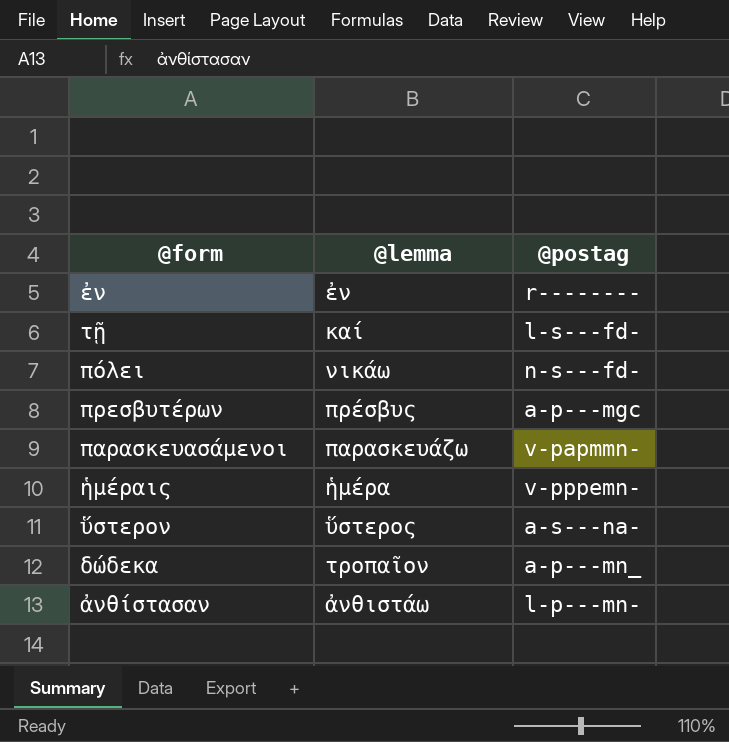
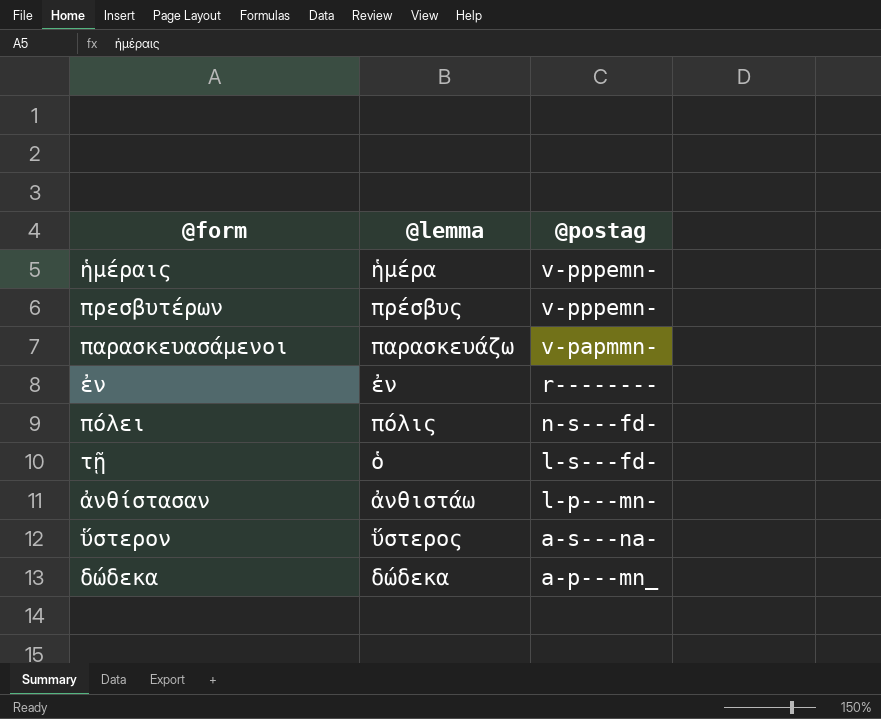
row order: none -> @postag descending
πρεσβυτέρων | @postag: a-p---mgc -> v-pppemn-
πόλει | @lemma: νικάω -> πόλις
τῇ | @lemma: καί -> ὁ
δώδεκα | @lemma: τροπαῖον -> δώδεκα

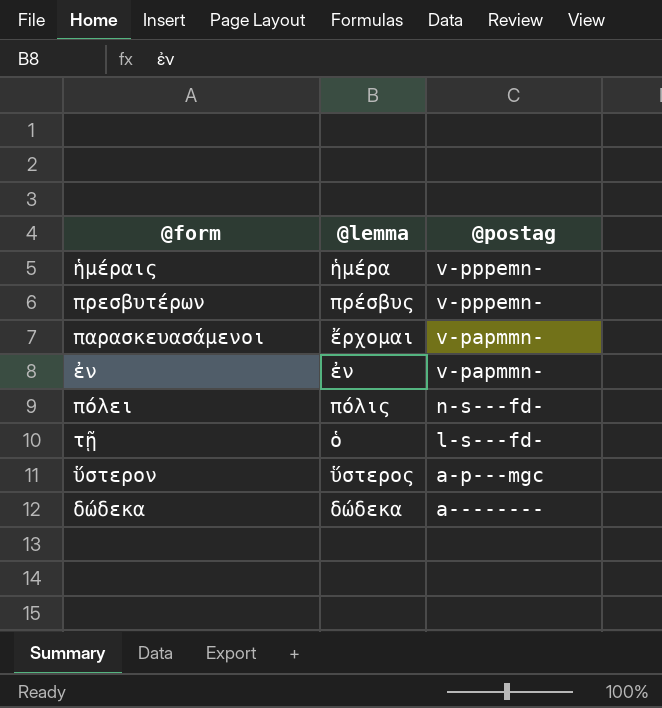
row ἀνθίστασαν: ἀνθιστάω | l-p---mn- -> none
παρασκευασάμενοι | @lemma: παρασκευάζω -> ἔρχομαι
ἐν | @postag: r-------- -> v-papmmn-
ὕστερον | @postag: a-s---na- -> a-p---mgc
δώδεκα | @postag: a-p---mn_ -> a--------

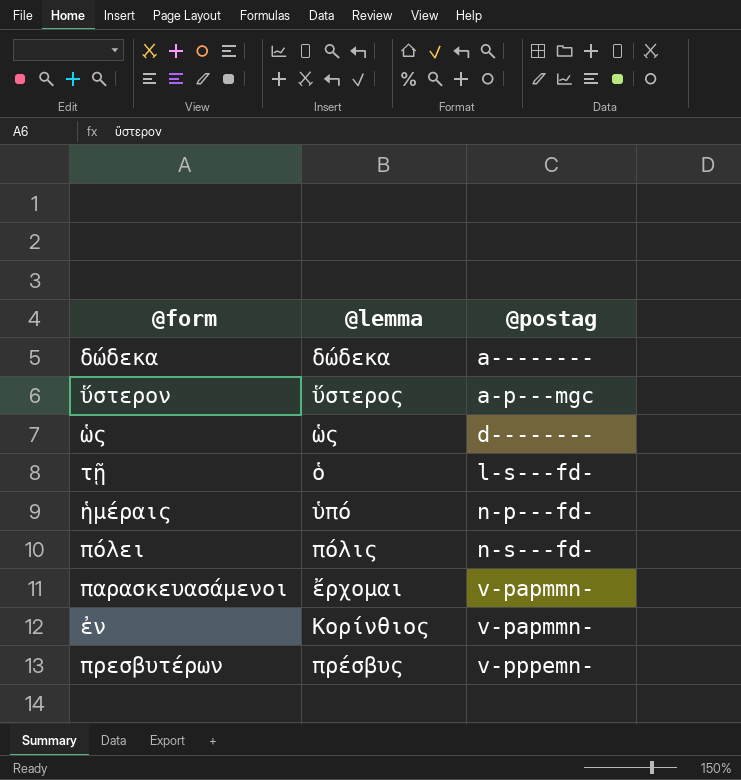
row order: @postag descending -> @postag ascending
row ὡς: none -> ὡς | d--------
ἡμέραις | @lemma: ἡμέρα -> ὑπό
ἡμέραις | @postag: v-pppemn- -> n-p---fd-
ἐν | @lemma: ἐν -> Κορίνθιος

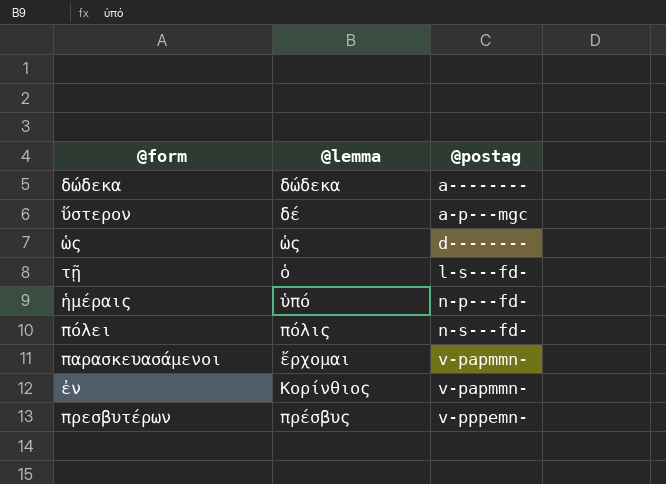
ὕστερον | @lemma: ὕστερος -> δέ

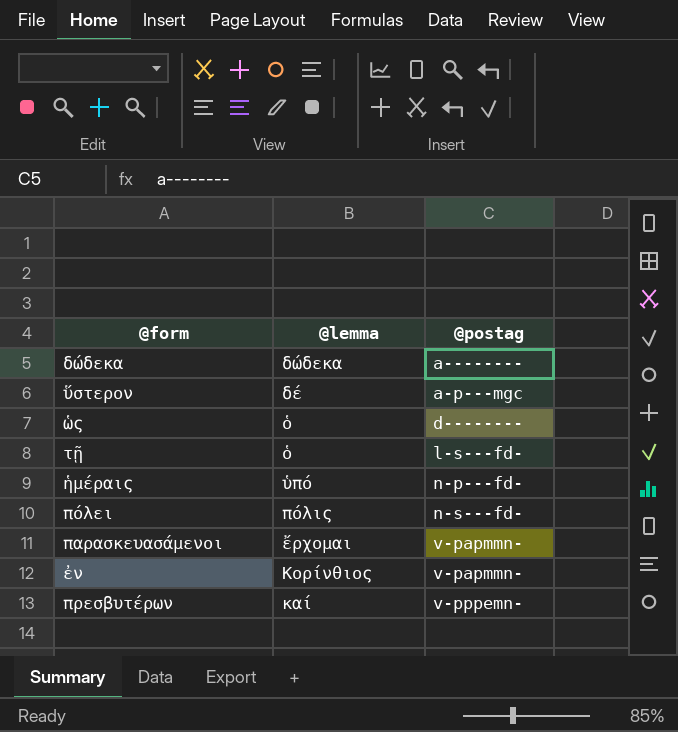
ὡς | @lemma: ὡς -> ὁ
πρεσβυτέρων | @lemma: πρέσβυς -> καί

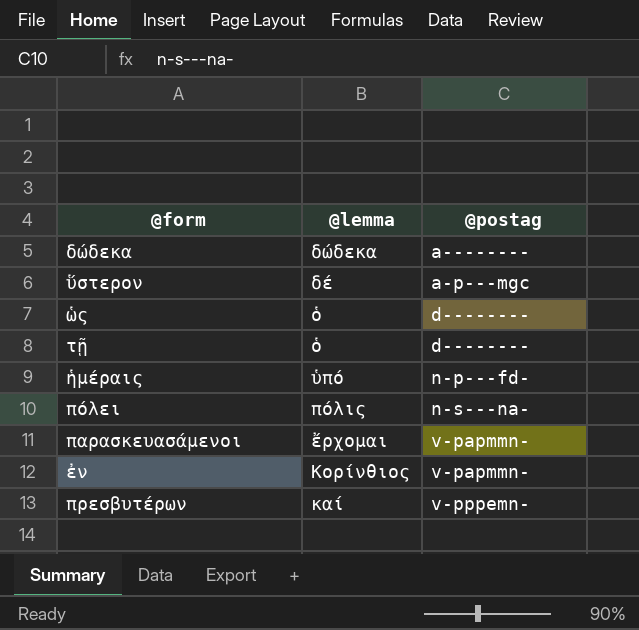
τῇ | @postag: l-s---fd- -> d--------
πόλει | @postag: n-s---fd- -> n-s---na-

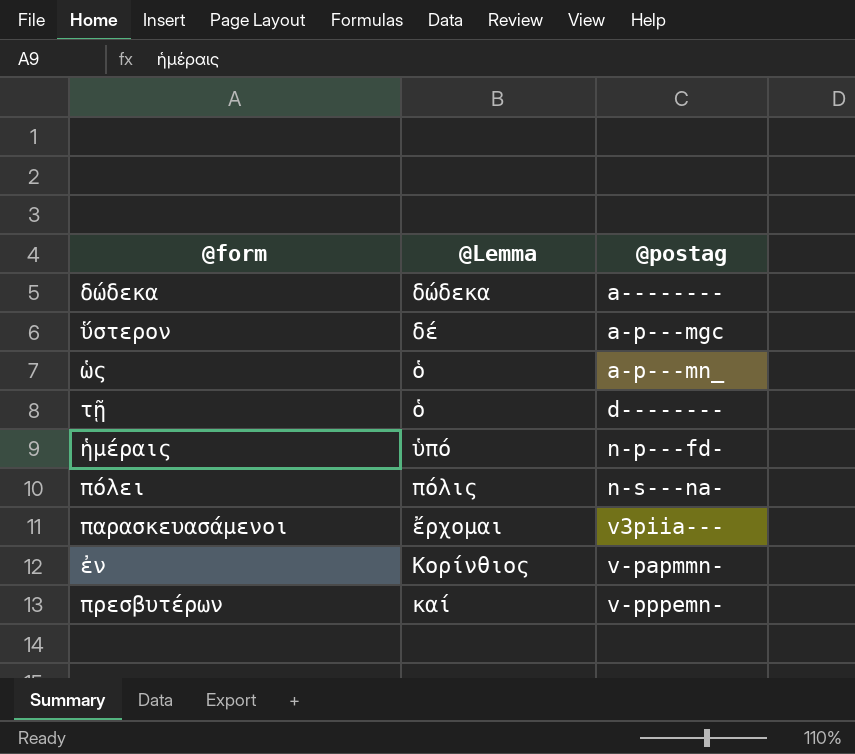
column name: @lemma -> @Lemma
ὡς | @postag: d-------- -> a-p---mn_
παρασκευασάμενοι | @postag: v-papmmn- -> v3piia---

